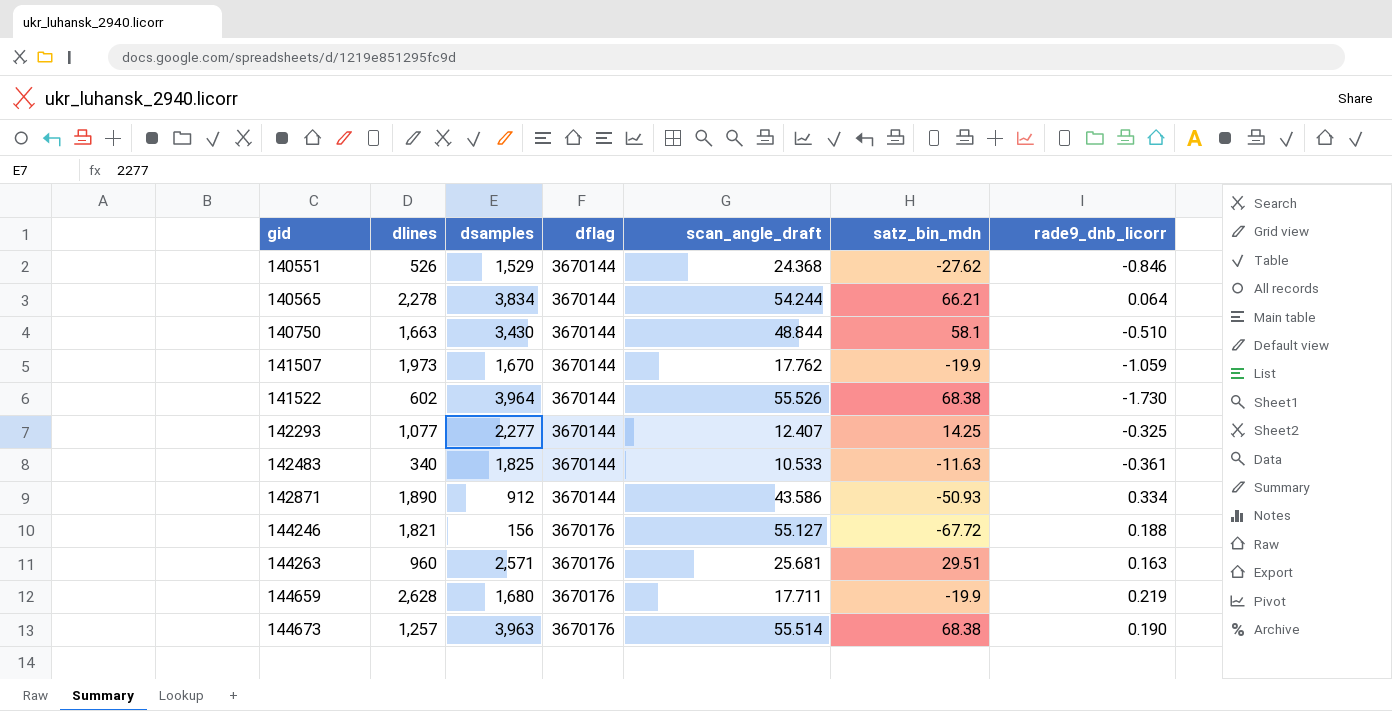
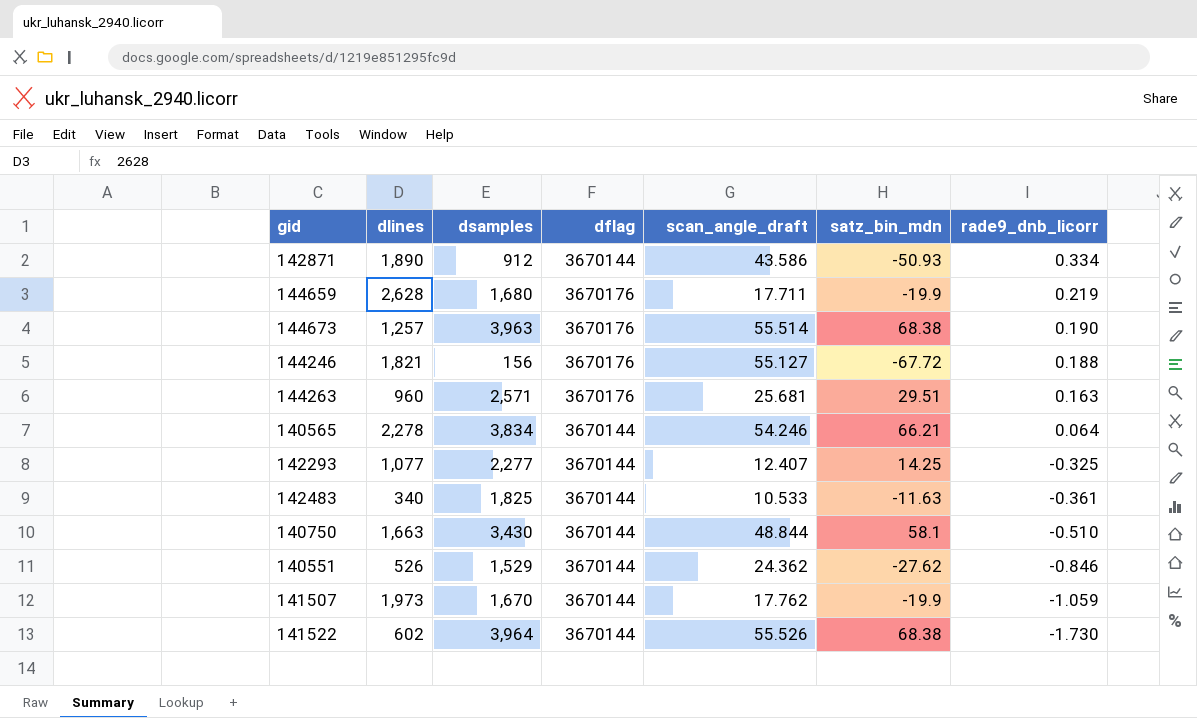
row order: gid ascending -> rade9_dnb_licorr descending
140565 | scan_angle_draft: 54.244 -> 54.246
140551 | scan_angle_draft: 24.368 -> 24.362

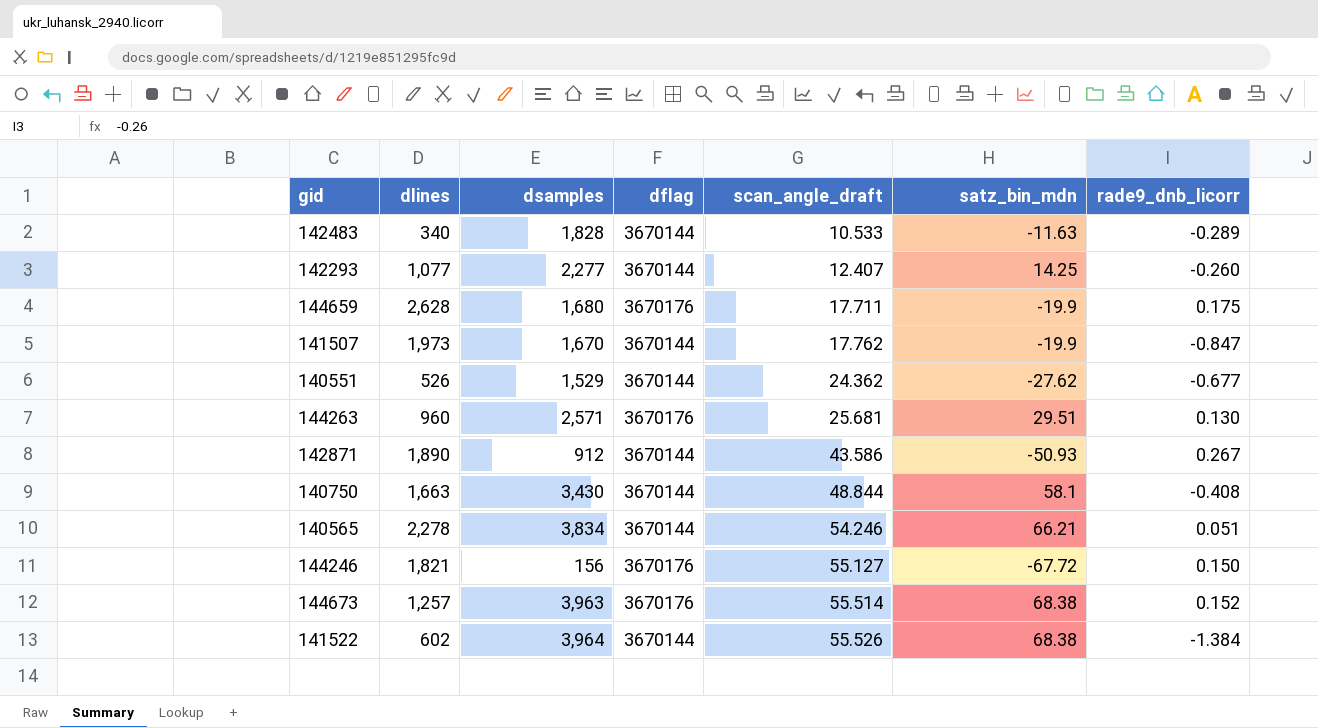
row order: rade9_dnb_licorr descending -> scan_angle_draft ascending
142483 | dsamples: 1,825 -> 1,828
142483 | rade9_dnb_licorr: -0.361 -> -0.289
142293 | rade9_dnb_licorr: -0.325 -> -0.260
144659 | rade9_dnb_licorr: 0.219 -> 0.175
141507 | rade9_dnb_licorr: -1.059 -> -0.847
140551 | rade9_dnb_licorr: -0.846 -> -0.677
144263 | rade9_dnb_licorr: 0.163 -> 0.130
142871 | rade9_dnb_licorr: 0.334 -> 0.267
140750 | rade9_dnb_licorr: -0.510 -> -0.408
140565 | rade9_dnb_licorr: 0.064 -> 0.051
144246 | rade9_dnb_licorr: 0.188 -> 0.150
144673 | rade9_dnb_licorr: 0.190 -> 0.152
141522 | rade9_dnb_licorr: -1.730 -> -1.384

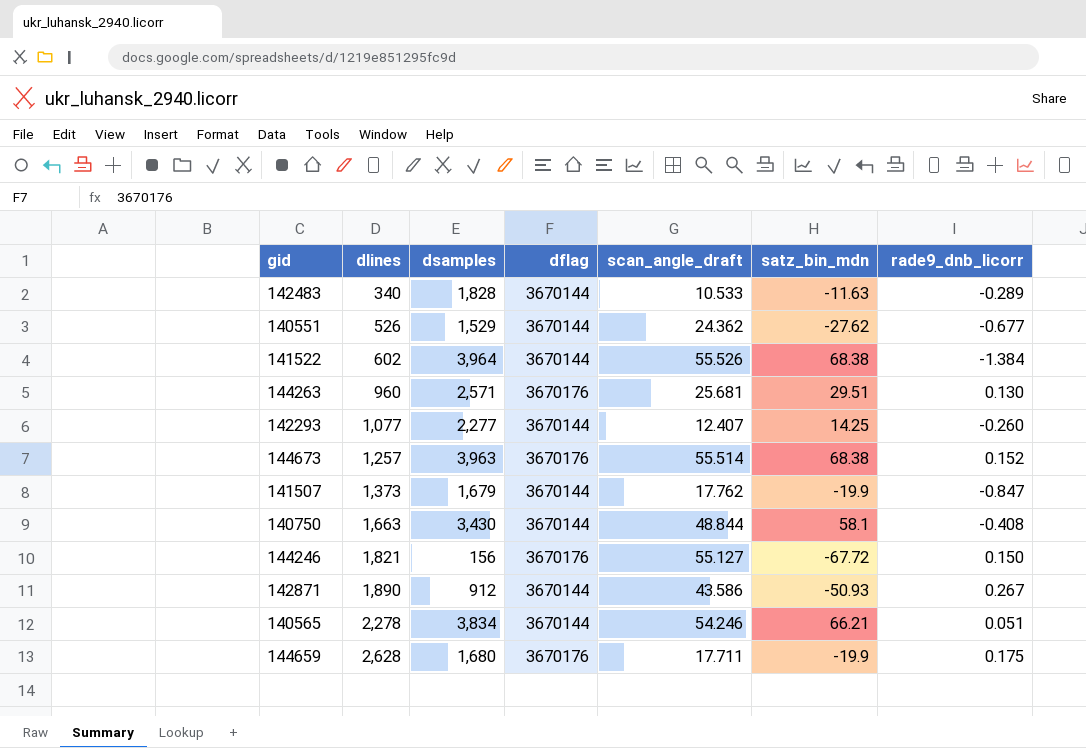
row order: scan_angle_draft ascending -> dlines ascending
141507 | dlines: 1,973 -> 1,373
141507 | dsamples: 1,670 -> 1,679

